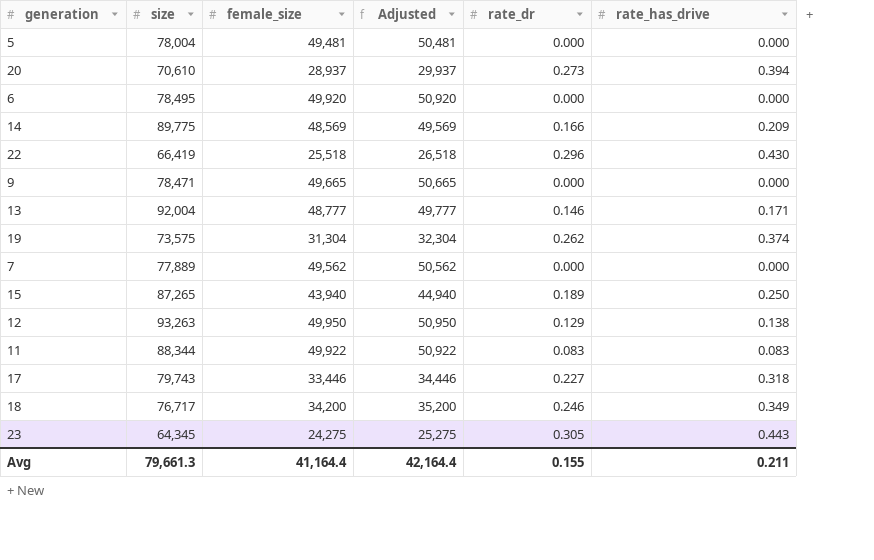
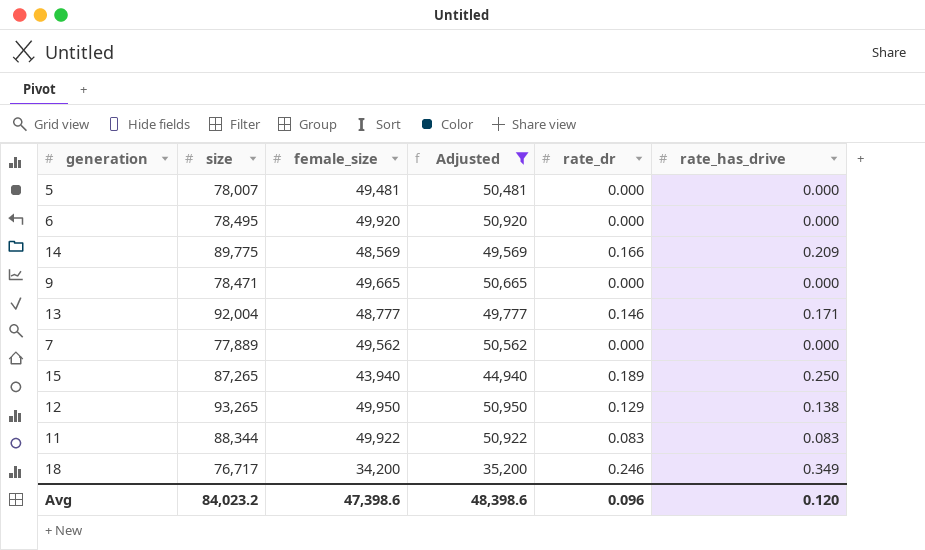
filter: none -> Adjusted >= 35,200
5 | size: 78,004 -> 78,007
12 | size: 93,263 -> 93,265
Avg | size: 79,661.3 -> 84,023.2
Avg | female_size: 41,164.4 -> 47,398.6
Avg | Adjusted: 42,164.4 -> 48,398.6
Avg | rate_dr: 0.155 -> 0.096
Avg | rate_has_drive: 0.211 -> 0.120

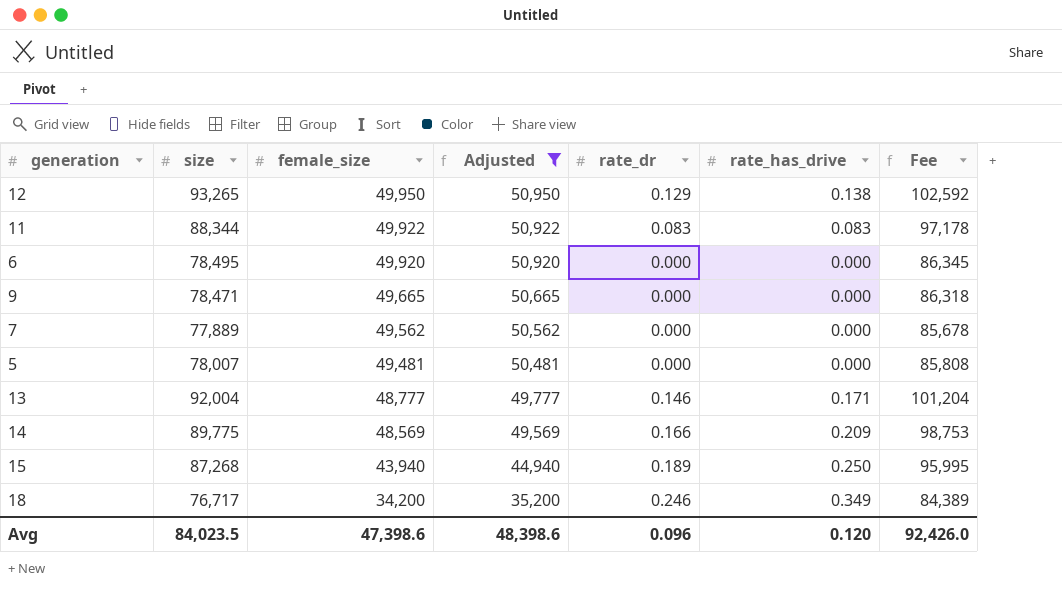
row order: none -> female_size descending
column Fee | formula: none -> [size] * 1.1
15 | size: 87,265 -> 87,268
Avg | size: 84,023.2 -> 84,023.5

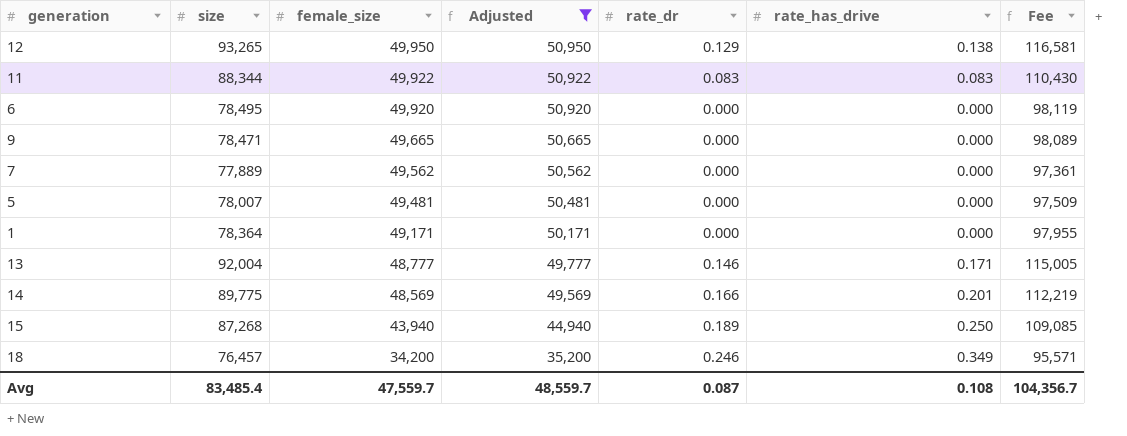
column Fee | formula: [size] * 1.1 -> [size] * 1.25
row 1: none -> 78,364 | 49,171 | 50,171 | 0.000 | 0.000 | 97,955
14 | rate_has_drive: 0.209 -> 0.201
18 | size: 76,717 -> 76,457
Avg | size: 84,023.5 -> 83,485.4
Avg | female_size: 47,398.6 -> 47,559.7
Avg | Adjusted: 48,398.6 -> 48,559.7
Avg | rate_dr: 0.096 -> 0.087
Avg | rate_has_drive: 0.120 -> 0.108
Avg | Fee: 92,426.0 -> 104,356.7

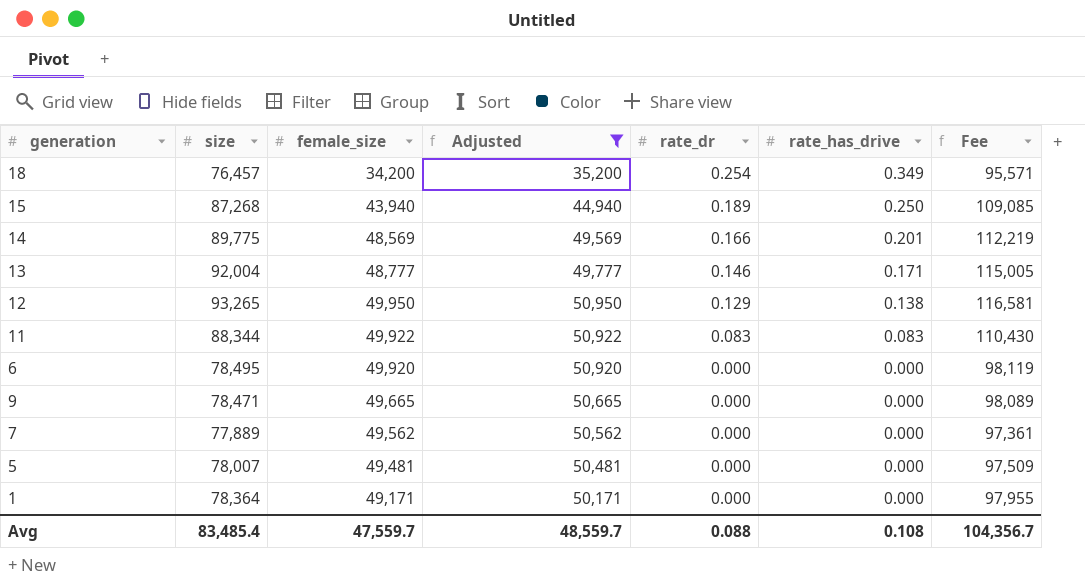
row order: female_size descending -> rate_dr descending
18 | rate_dr: 0.246 -> 0.254
Avg | rate_dr: 0.087 -> 0.088

